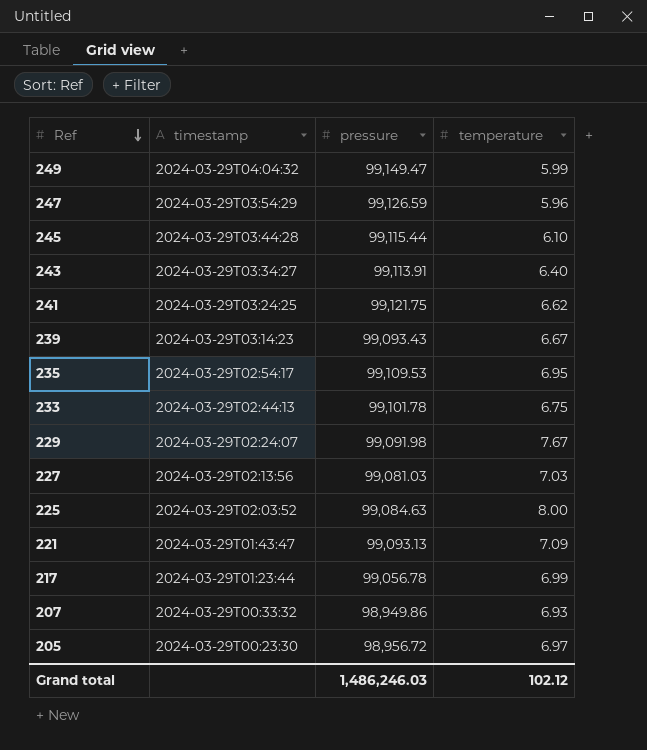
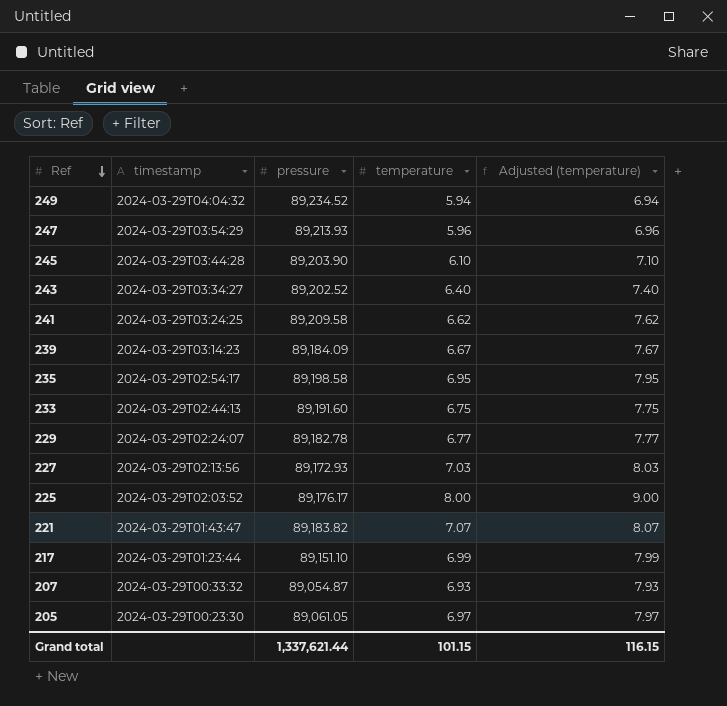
column Adjusted (temperature) | formula: none -> [temperature] + 1
249 | pressure: 99,149.47 -> 89,234.52
249 | temperature: 5.99 -> 5.94
247 | pressure: 99,126.59 -> 89,213.93
245 | pressure: 99,115.44 -> 89,203.90
243 | pressure: 99,113.91 -> 89,202.52
241 | pressure: 99,121.75 -> 89,209.58
239 | pressure: 99,093.43 -> 89,184.09
235 | pressure: 99,109.53 -> 89,198.58
233 | pressure: 99,101.78 -> 89,191.60
229 | pressure: 99,091.98 -> 89,182.78
229 | temperature: 7.67 -> 6.77
227 | pressure: 99,081.03 -> 89,172.93
225 | pressure: 99,084.63 -> 89,176.17
221 | pressure: 99,093.13 -> 89,183.82
221 | temperature: 7.09 -> 7.07
217 | pressure: 99,056.78 -> 89,151.10
207 | pressure: 98,949.86 -> 89,054.87
205 | pressure: 98,956.72 -> 89,061.05
Grand total | pressure: 1,486,246.03 -> 1,337,621.44
Grand total | temperature: 102.12 -> 101.15

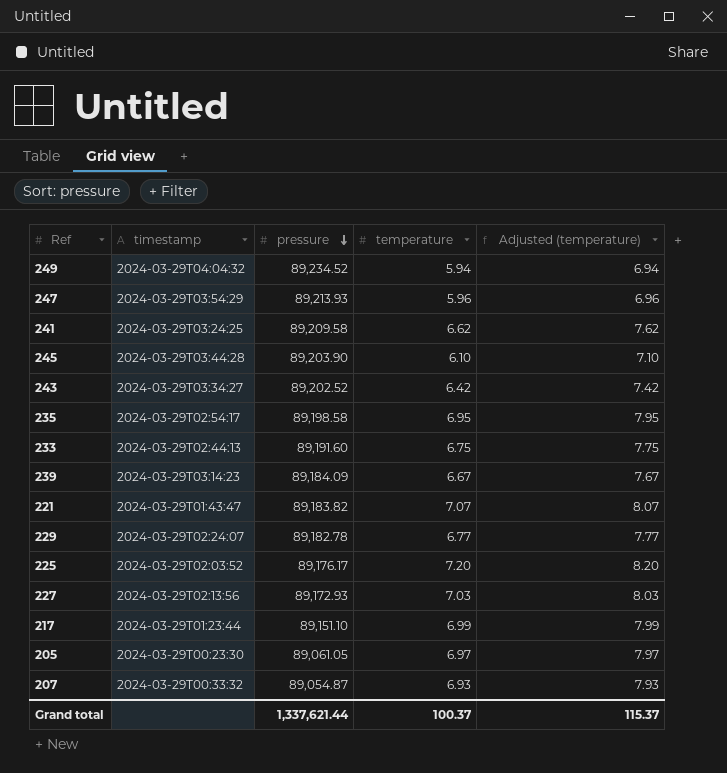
row order: Ref descending -> pressure descending
243 | temperature: 6.40 -> 6.42
243 | Adjusted (temperature): 7.40 -> 7.42
225 | temperature: 8.00 -> 7.20
225 | Adjusted (temperature): 9.00 -> 8.20
Grand total | temperature: 101.15 -> 100.37
Grand total | Adjusted (temperature): 116.15 -> 115.37

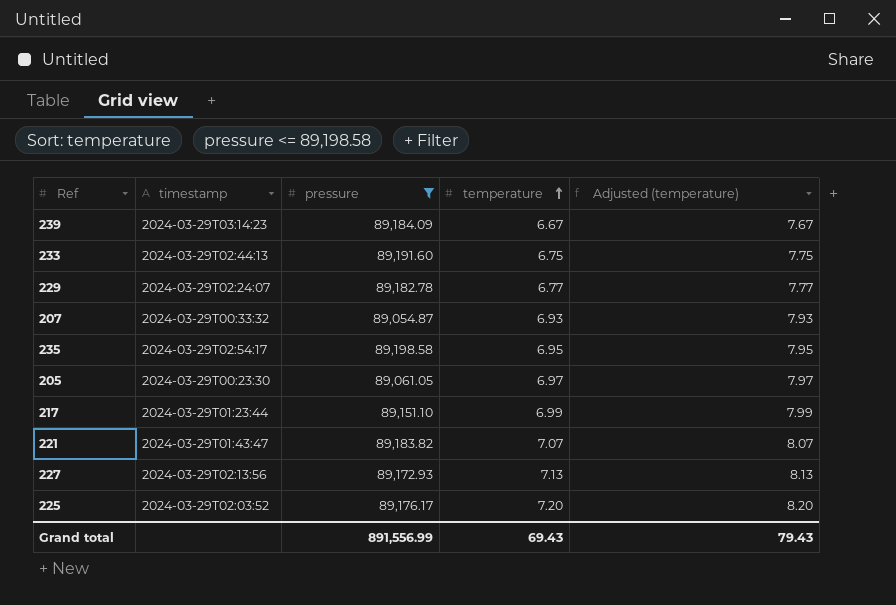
filter: none -> pressure <= 89,198.58
row order: pressure descending -> temperature ascending
227 | temperature: 7.03 -> 7.13
227 | Adjusted (temperature): 8.03 -> 8.13
Grand total | pressure: 1,337,621.44 -> 891,556.99
Grand total | temperature: 100.37 -> 69.43
Grand total | Adjusted (temperature): 115.37 -> 79.43

